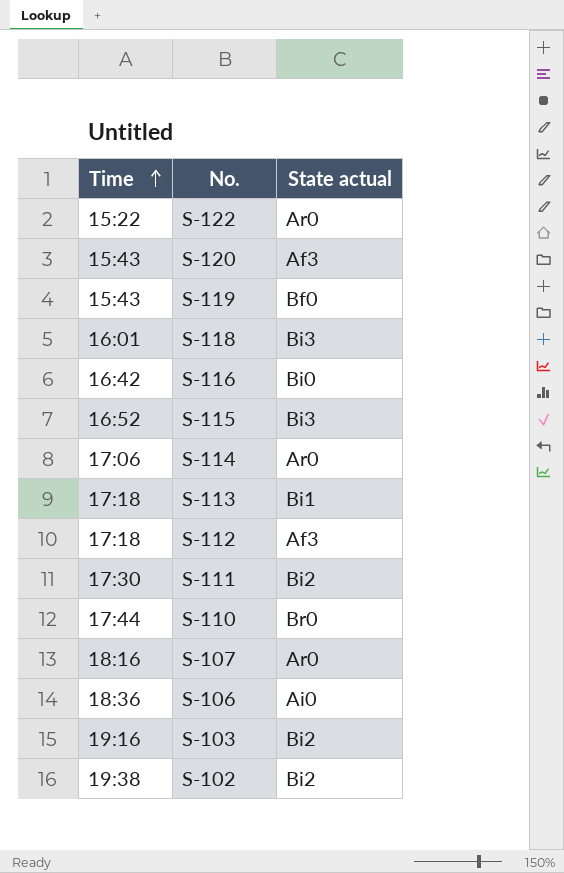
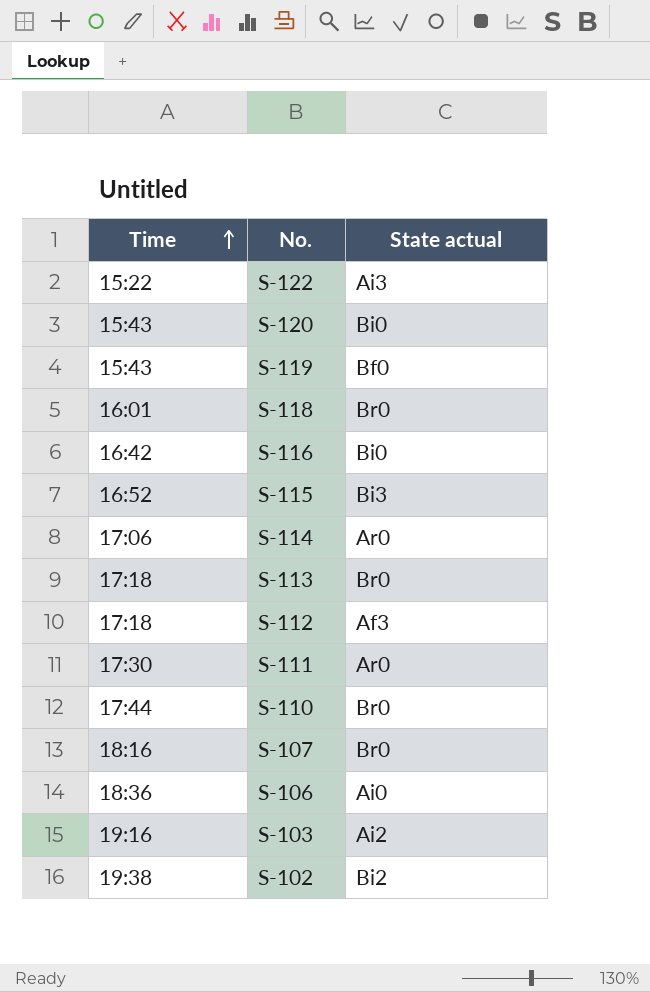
S-122 | State actual: Ar0 -> Ai3
S-120 | State actual: Af3 -> Bi0
S-118 | State actual: Bi3 -> Br0
S-113 | State actual: Bi1 -> Br0
S-111 | State actual: Bi2 -> Ar0
S-107 | State actual: Ar0 -> Br0
S-103 | State actual: Bi2 -> Ai2

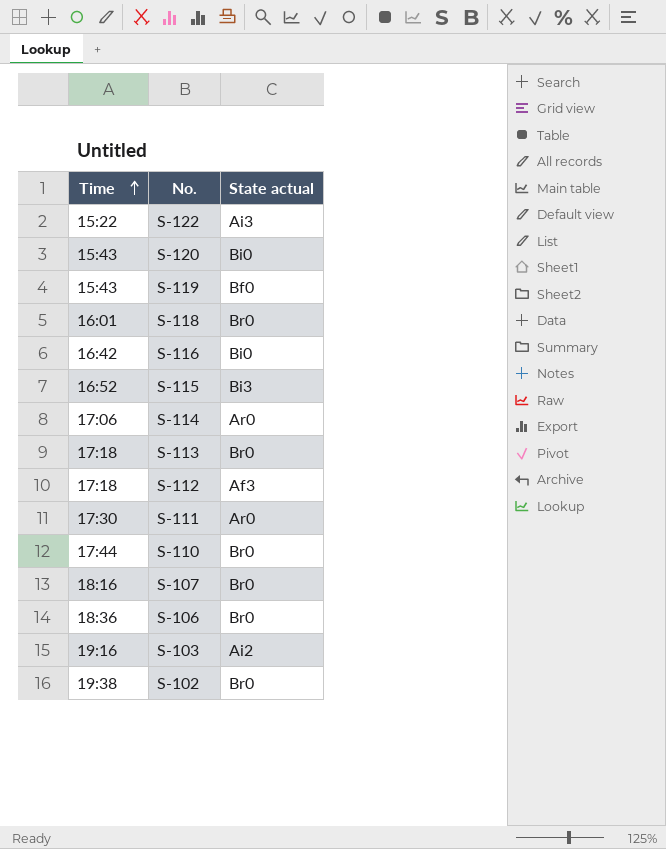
S-106 | State actual: Ai0 -> Br0
S-102 | State actual: Bi2 -> Br0

